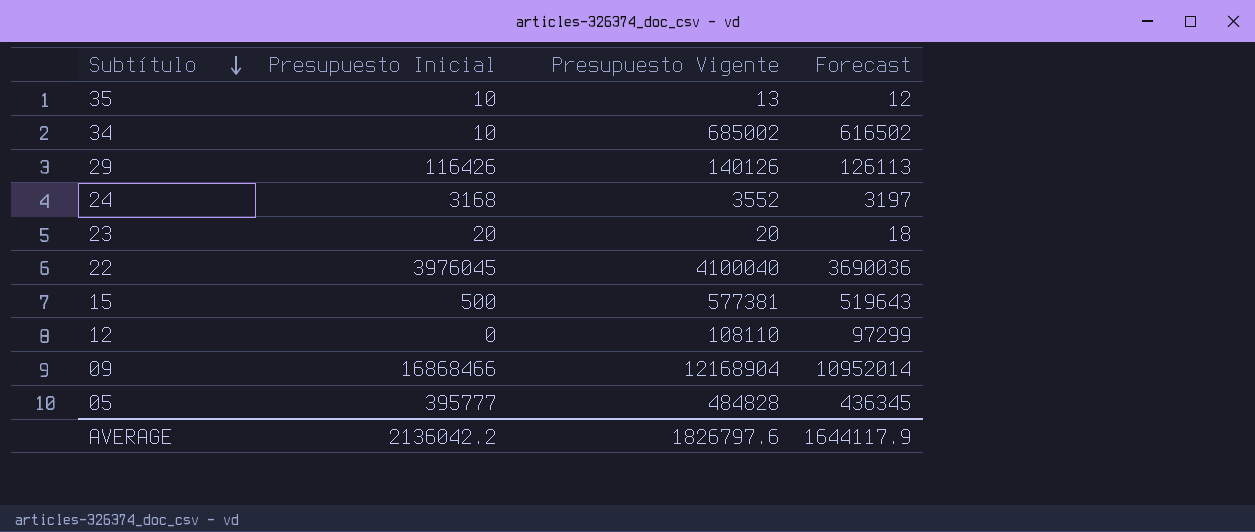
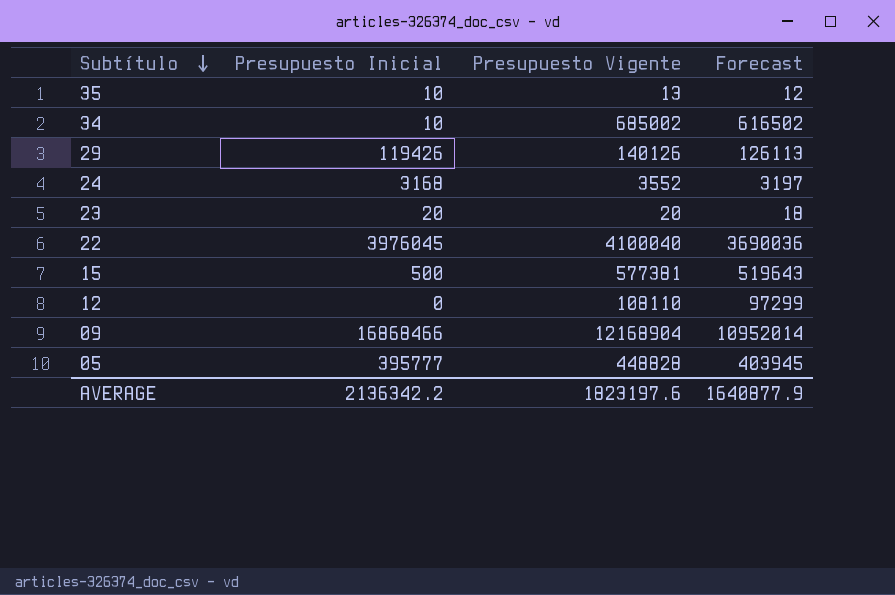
29 | Presupuesto Inicial: 116426 -> 119426
05 | Presupuesto Vigente: 484828 -> 448828
05 | Forecast: 436345 -> 403945
AVERAGE | Presupuesto Inicial: 2136042.2 -> 2136342.2
AVERAGE | Presupuesto Vigente: 1826797.6 -> 1823197.6
AVERAGE | Forecast: 1644117.9 -> 1640877.9

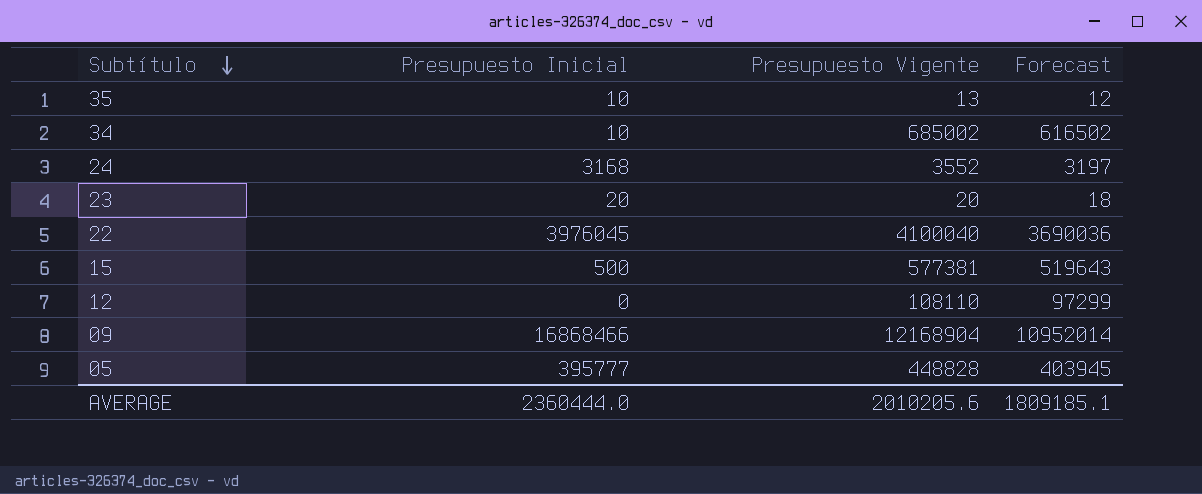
row 29: 119426 | 140126 | 126113 -> none
AVERAGE | Presupuesto Inicial: 2136342.2 -> 2360444.0
AVERAGE | Presupuesto Vigente: 1823197.6 -> 2010205.6
AVERAGE | Forecast: 1640877.9 -> 1809185.1

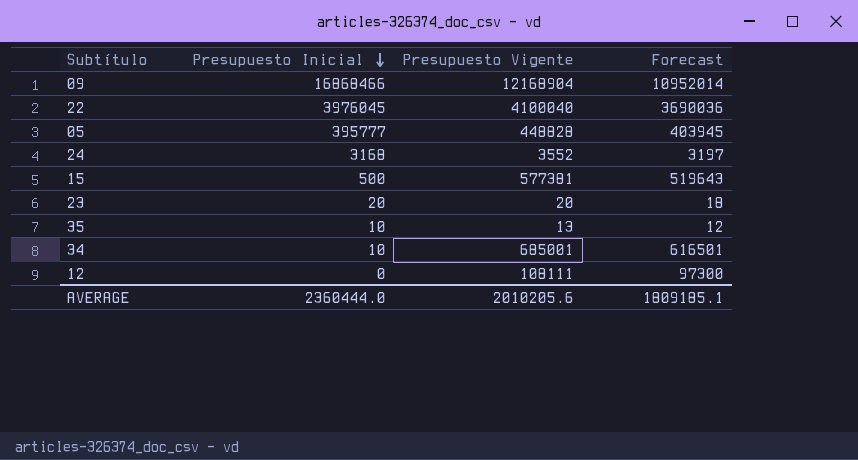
row order: Subtítulo descending -> Presupuesto Inicial descending
34 | Presupuesto Vigente: 685002 -> 685001
34 | Forecast: 616502 -> 616501
12 | Presupuesto Vigente: 108110 -> 108111
12 | Forecast: 97299 -> 97300

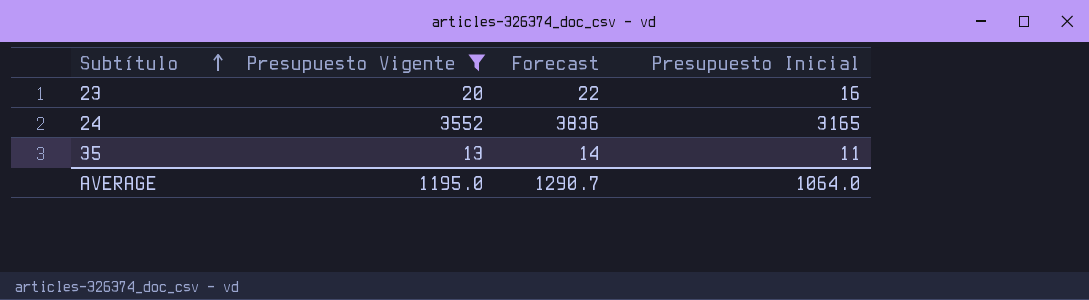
filter: none -> Presupuesto Vigente <= 3552
row order: Presupuesto Inicial descending -> Subtítulo ascending
column Forecast | formula: [Presupuesto Vigente] * 0.9 -> [Presupuesto Vigente] * 1.08
column Presupuesto Inicial | position: 2 -> 4
23 | Presupuesto Inicial: 20 -> 16
24 | Presupuesto Inicial: 3168 -> 3165
35 | Presupuesto Inicial: 10 -> 11
AVERAGE | Presupuesto Vigente: 2010205.6 -> 1195.0
AVERAGE | Forecast: 1809185.1 -> 1290.7
AVERAGE | Presupuesto Inicial: 2360444.0 -> 1064.0

